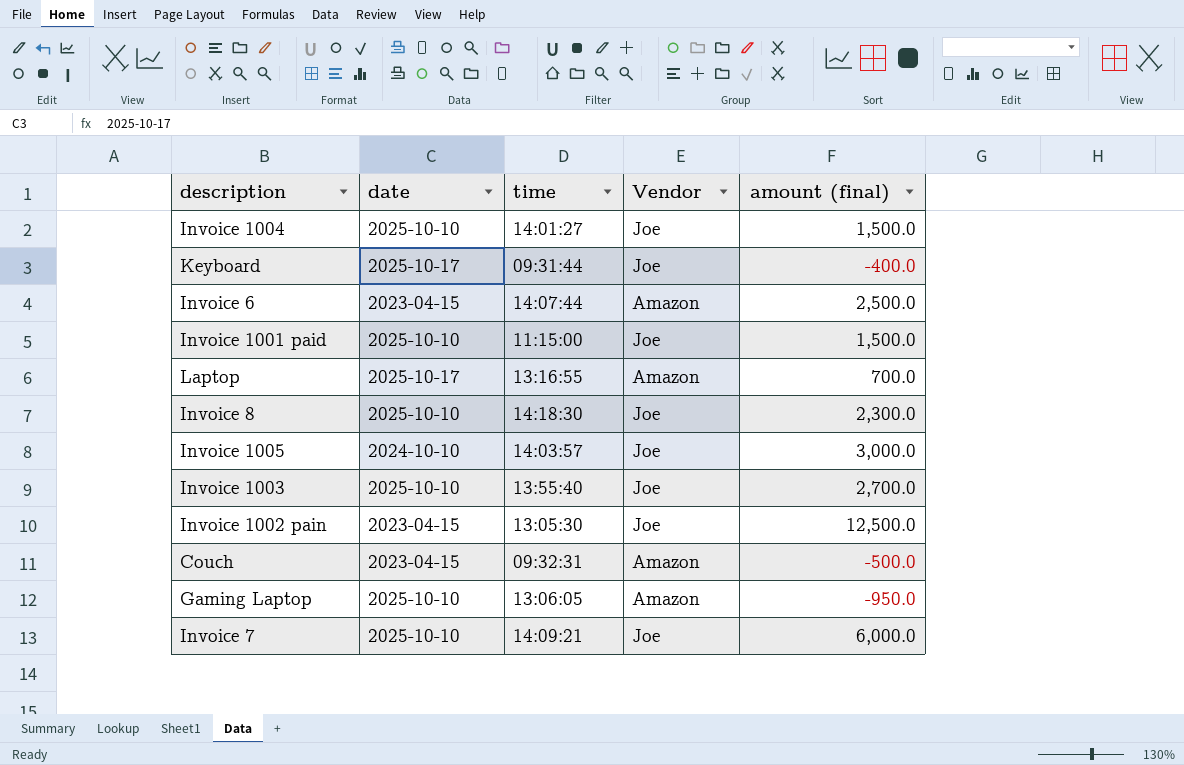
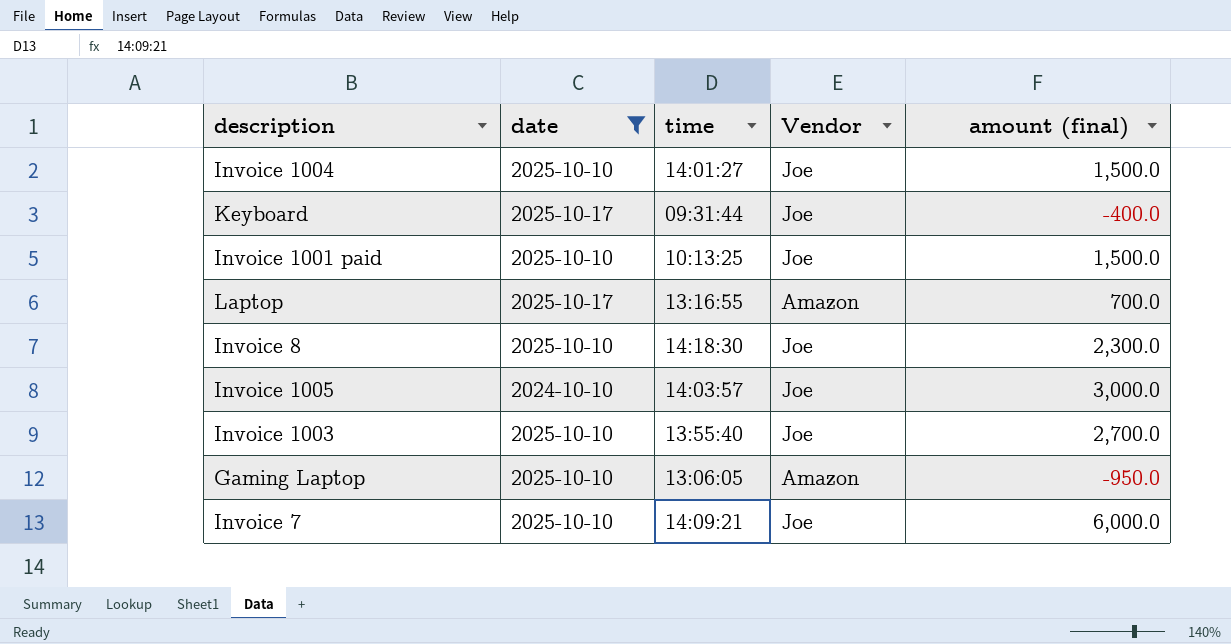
filter: none -> date != 2023-04-15
Invoice 1001 paid | time: 11:15:00 -> 10:13:25

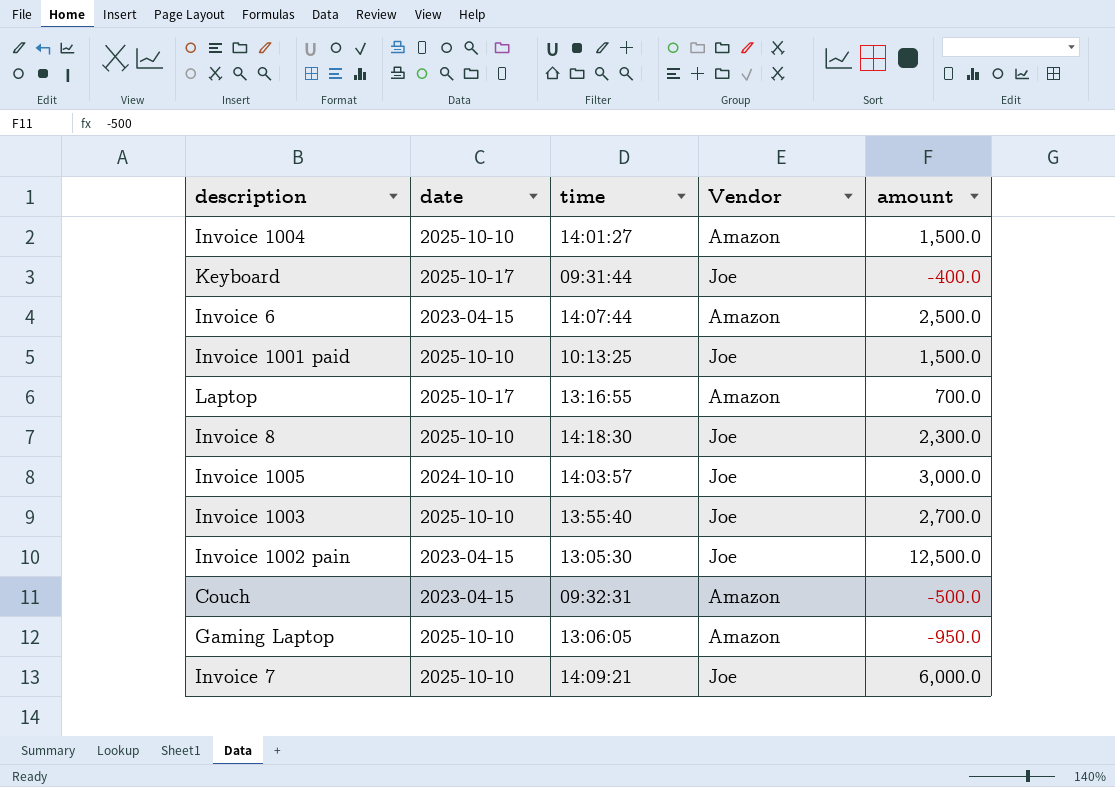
filter: date != 2023-04-15 -> none
column name: amount (final) -> amount
Invoice 1004 | Vendor: Joe -> Amazon

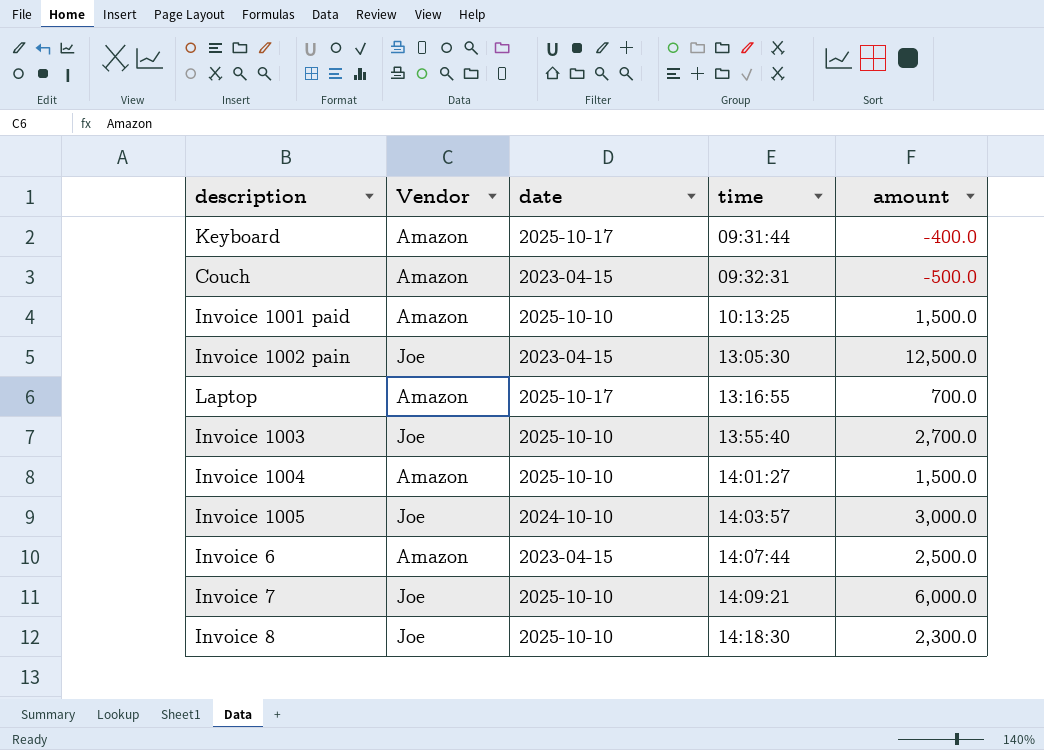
row order: none -> time ascending
column Vendor | position: 4 -> 2
row Gaming Laptop: 2025-10-10 | 13:06:05 | Amazon | -950.0 -> none
Keyboard | Vendor: Joe -> Amazon
Invoice 1001 paid | Vendor: Joe -> Amazon

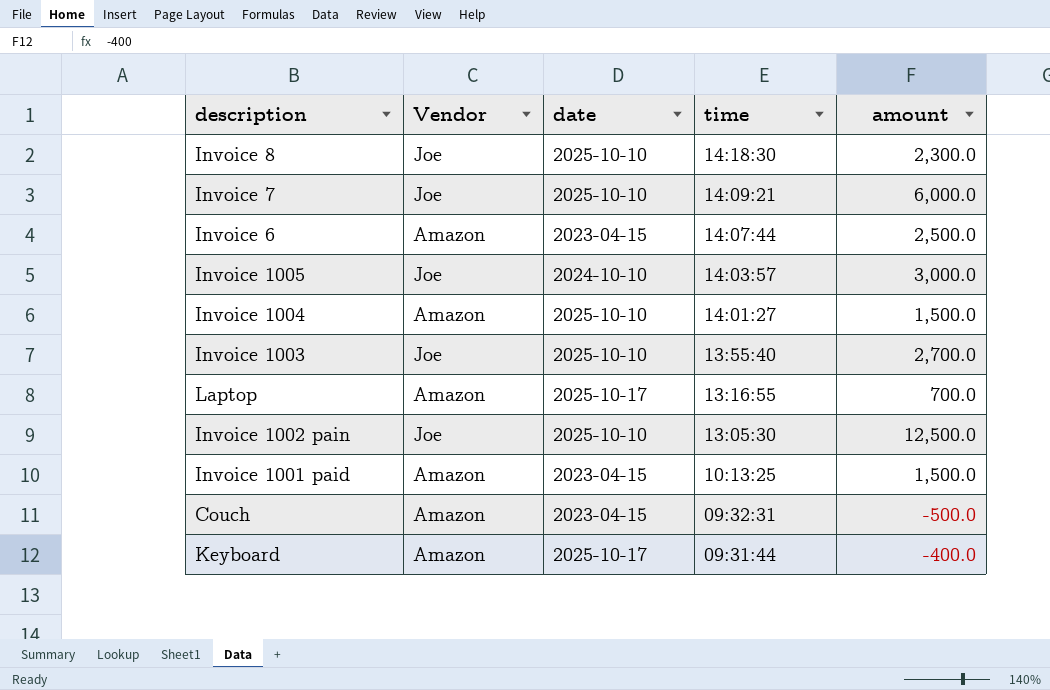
row order: time ascending -> time descending
Invoice 1002 pain | date: 2023-04-15 -> 2025-10-10
Invoice 1001 paid | date: 2025-10-10 -> 2023-04-15

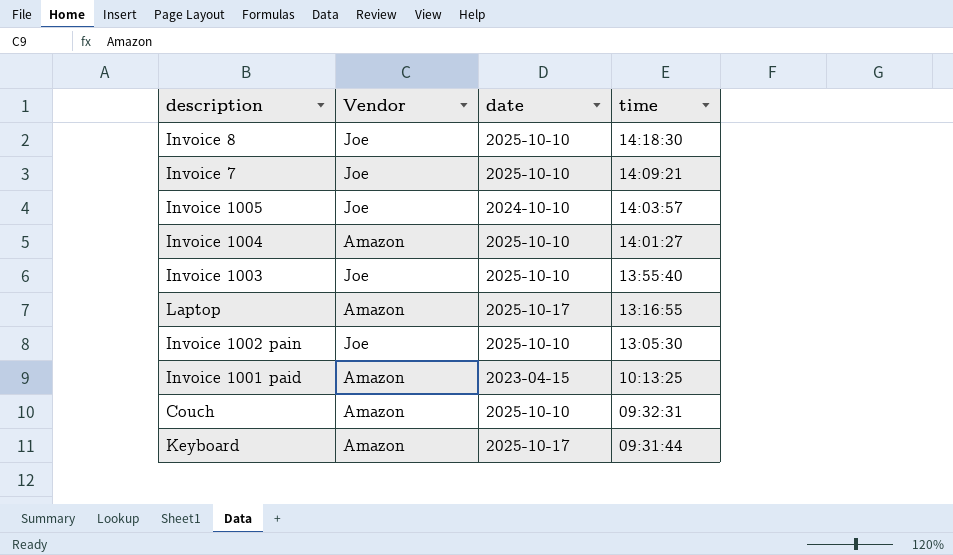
column amount | position: 5 -> none
row Invoice 6: Amazon | 2023-04-15 | 14:07:44 | 2,500.0 -> none
Couch | date: 2023-04-15 -> 2025-10-10

